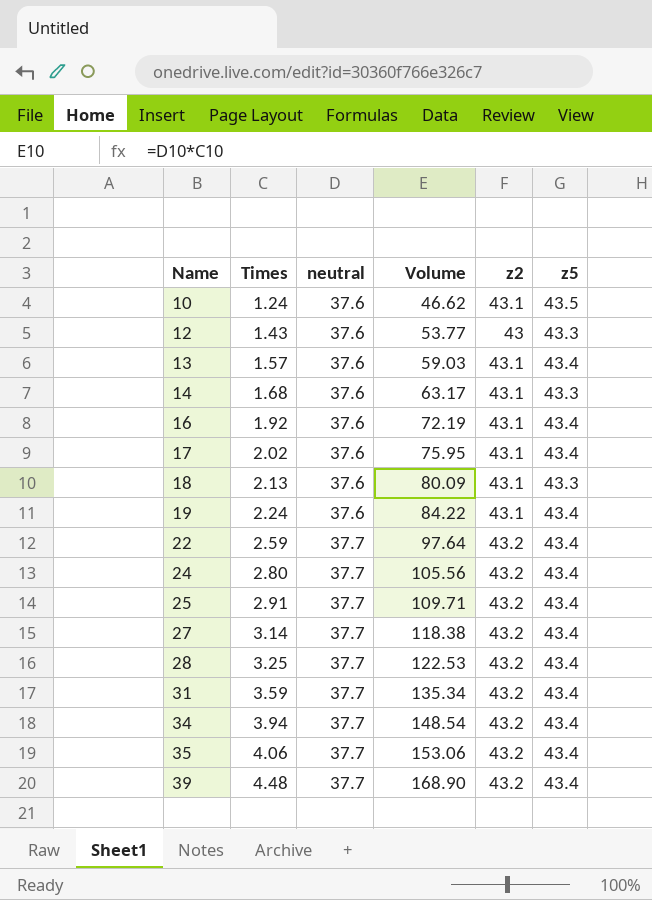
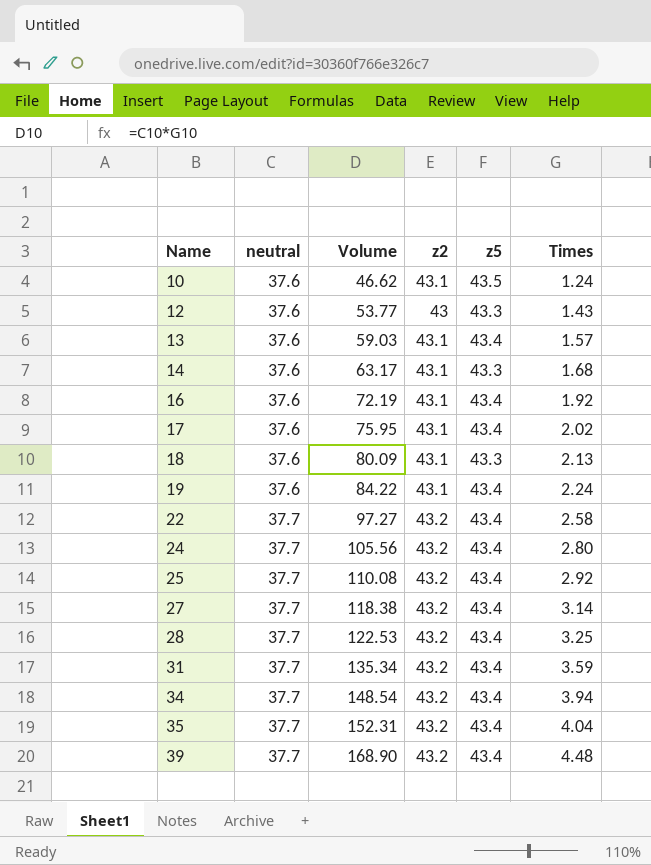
column Times | position: 2 -> 6
22 | Volume: 97.64 -> 97.27
22 | Times: 2.59 -> 2.58
25 | Volume: 109.71 -> 110.08
25 | Times: 2.91 -> 2.92
35 | Volume: 153.06 -> 152.31
35 | Times: 4.06 -> 4.04

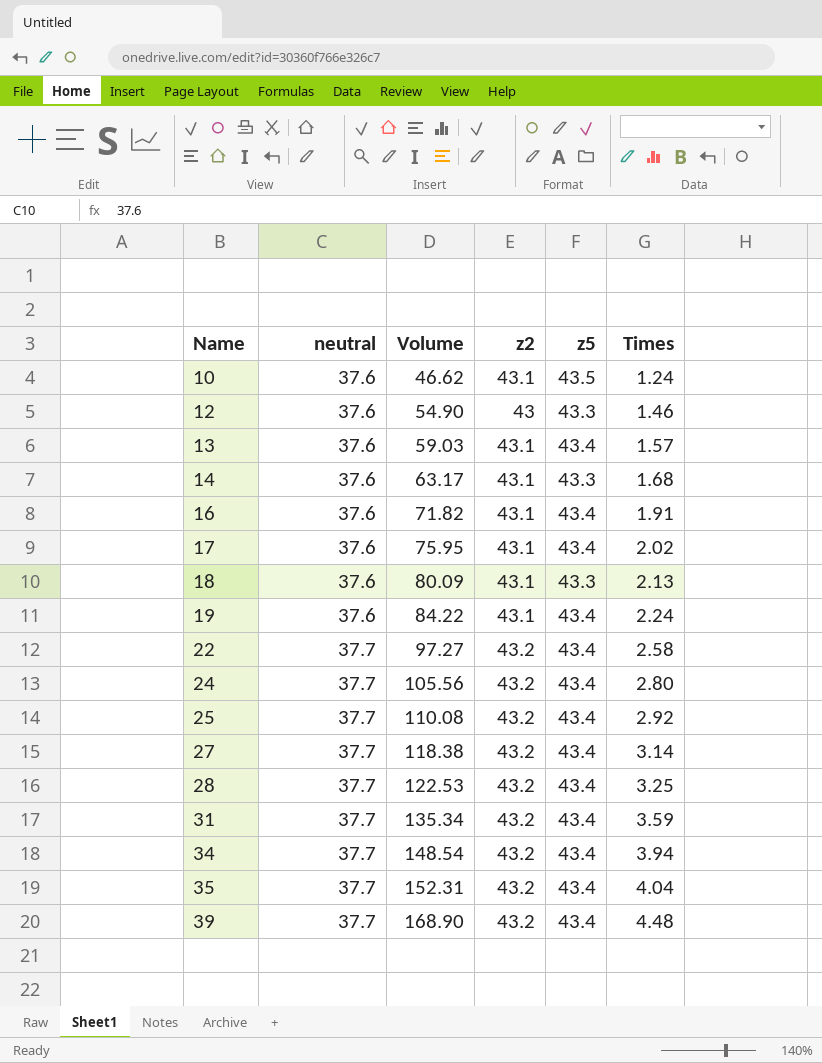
12 | Volume: 53.77 -> 54.90
12 | Times: 1.43 -> 1.46
16 | Volume: 72.19 -> 71.82
16 | Times: 1.92 -> 1.91

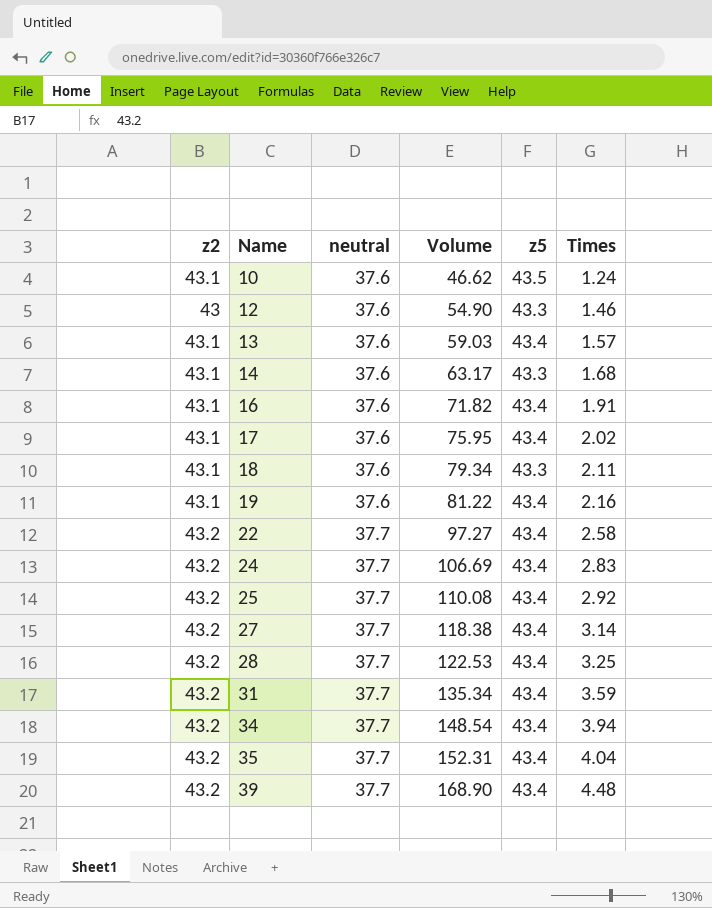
column z2 | position: 4 -> 1
18 | Volume: 80.09 -> 79.34
18 | Times: 2.13 -> 2.11
19 | Volume: 84.22 -> 81.22
19 | Times: 2.24 -> 2.16
24 | Volume: 105.56 -> 106.69
24 | Times: 2.80 -> 2.83

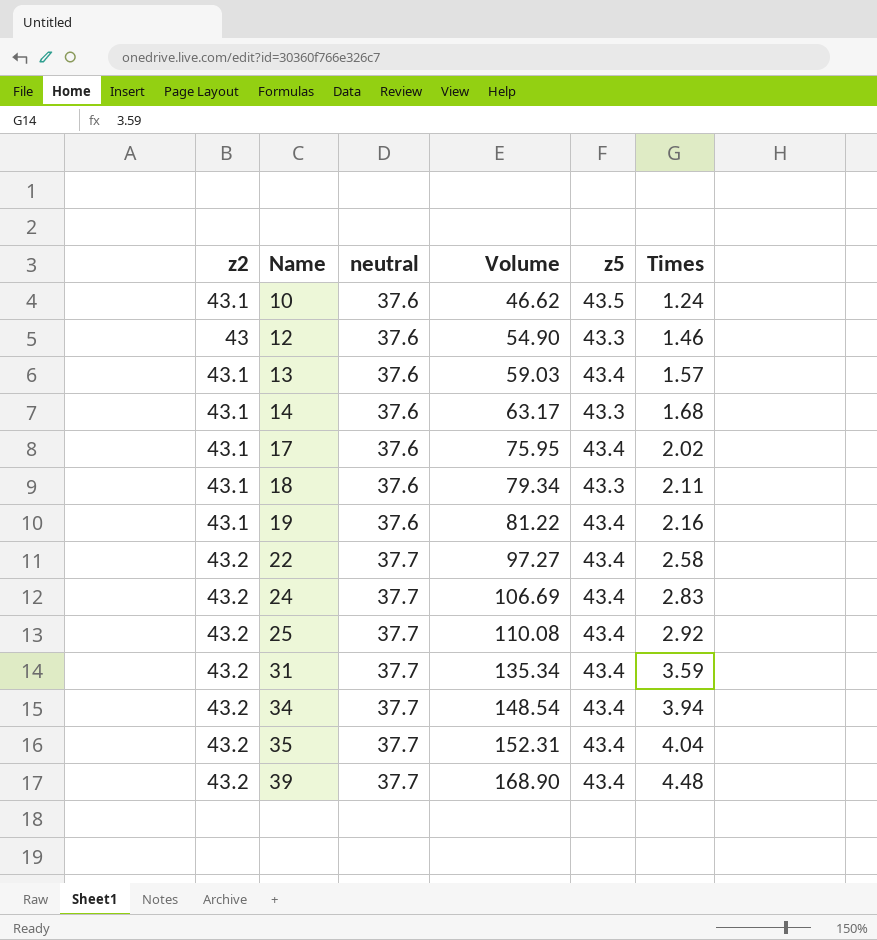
row 16: 43.1 | 37.6 | 71.82 | 43.4 | 1.91 -> none
row 27: 43.2 | 37.7 | 118.38 | 43.4 | 3.14 -> none
row 28: 43.2 | 37.7 | 122.53 | 43.4 | 3.25 -> none

